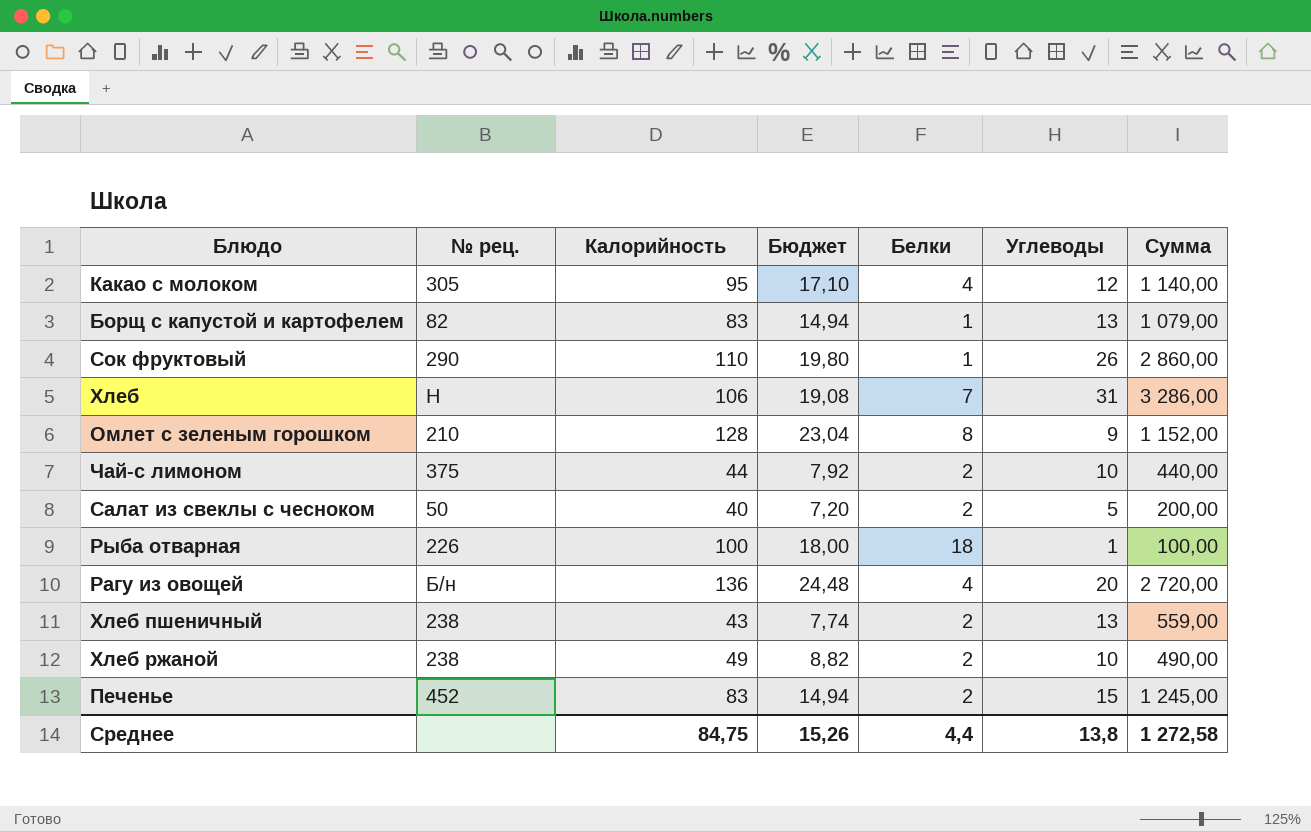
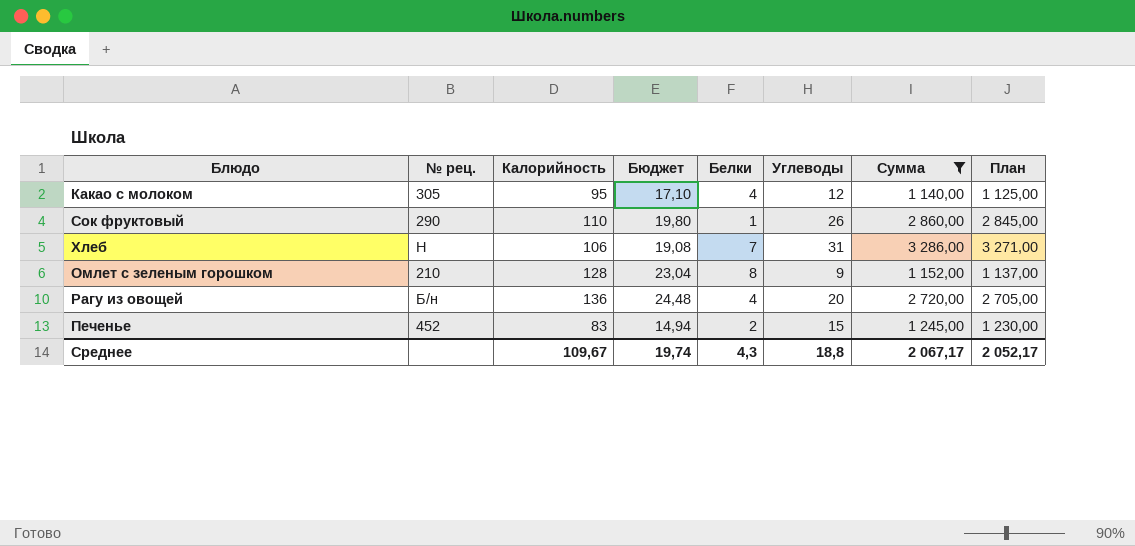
filter: none -> Сумма >= 1 140,00
column План | formula: none -> [Сумма] - 15
Среднее | Калорийность: 84,75 -> 109,67
Среднее | Бюджет: 15,26 -> 19,74
Среднее | Белки: 4,4 -> 4,3
Среднее | Углеводы: 13,8 -> 18,8
Среднее | Сумма: 1 272,58 -> 2 067,17

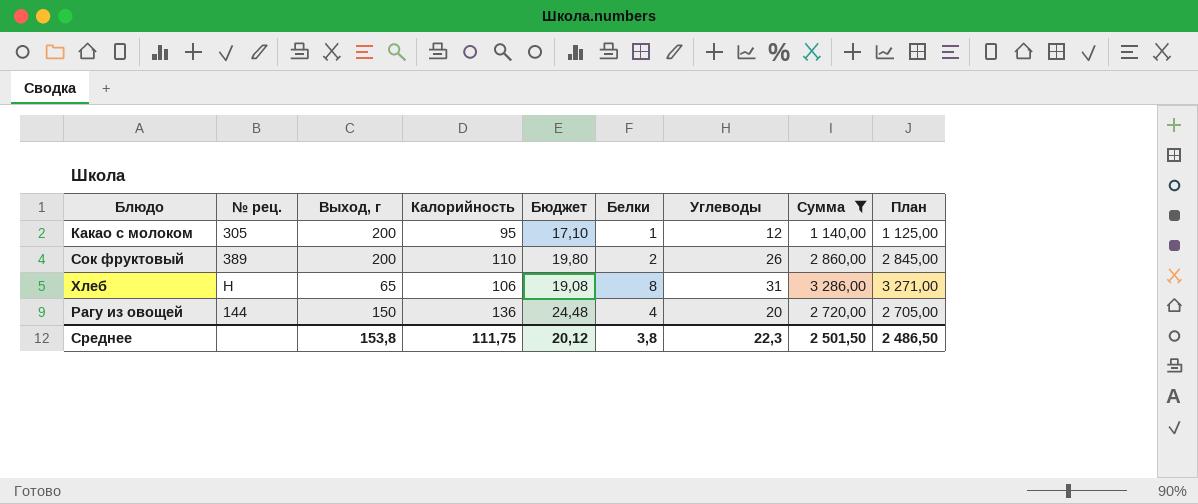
column Выход, г | position: none -> 3
row Омлет с зеленым горошком: 210 | 128 | 23,04 | 8 | 9 | 1 152,00 | 1 137,00 -> none
row Печенье: 452 | 83 | 14,94 | 2 | 15 | 1 245,00 | 1 230,00 -> none
Какао с молоком | Белки: 4 -> 1
Сок фруктовый | № рец.: 290 -> 389
Сок фруктовый | Белки: 1 -> 2
Хлеб | Белки: 7 -> 8
Рагу из овощей | № рец.: Б/н -> 144
Среднее | Калорийность: 109,67 -> 111,75
Среднее | Бюджет: 19,74 -> 20,12
Среднее | Белки: 4,3 -> 3,8
Среднее | Углеводы: 18,8 -> 22,3
Среднее | Сумма: 2 067,17 -> 2 501,50
Среднее | План: 2 052,17 -> 2 486,50

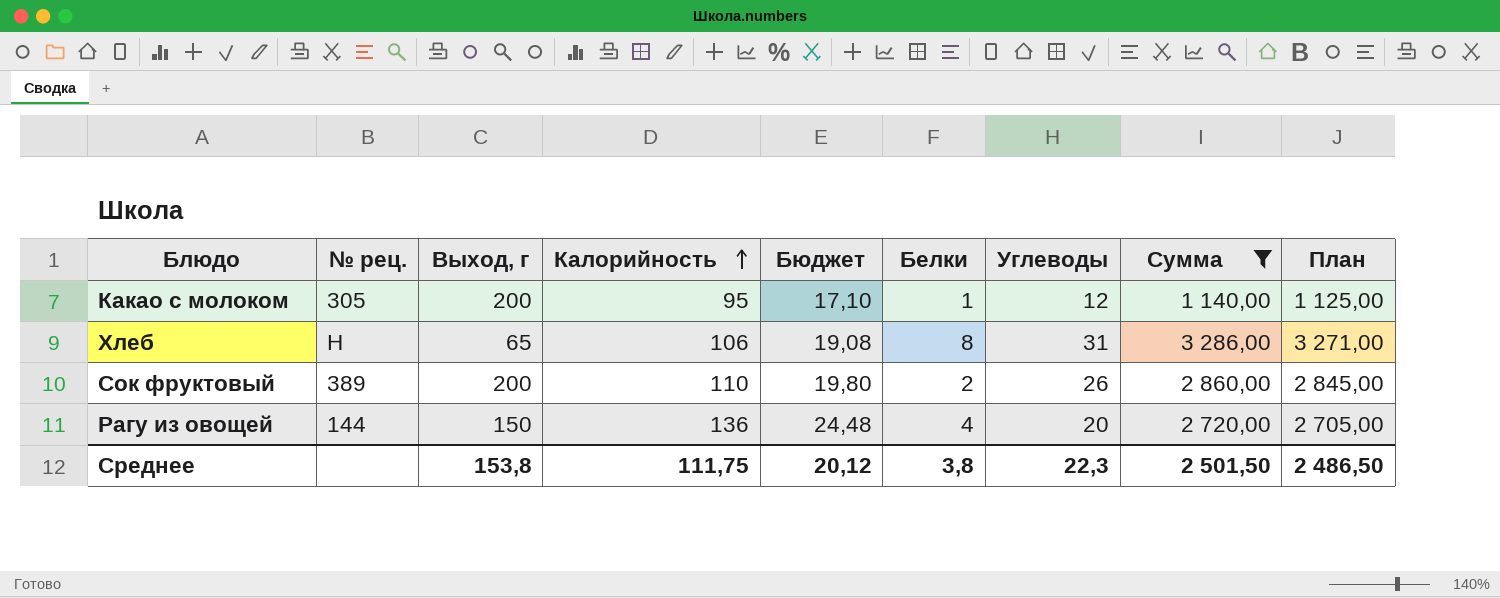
row order: none -> Калорийность ascending

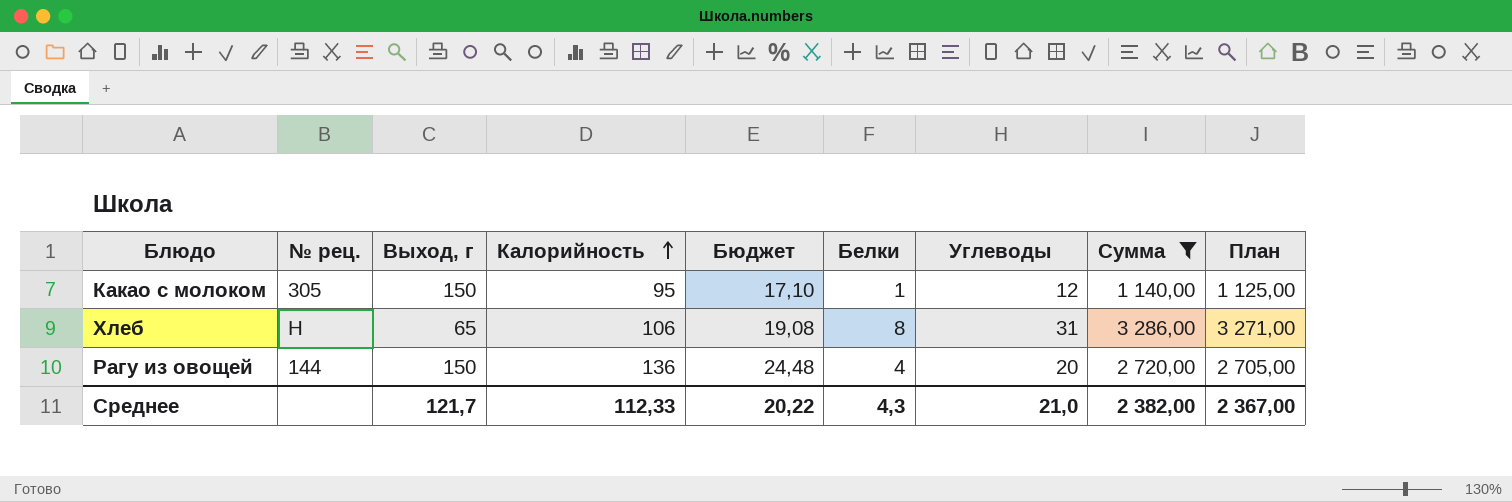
row Сок фруктовый: 389 | 200 | 110 | 19,80 | 2 | 26 | 2 860,00 | 2 845,00 -> none
Какао с молоком | Выход, г: 200 -> 150
Среднее | Выход, г: 153,8 -> 121,7
Среднее | Калорийность: 111,75 -> 112,33
Среднее | Бюджет: 20,12 -> 20,22
Среднее | Белки: 3,8 -> 4,3
Среднее | Углеводы: 22,3 -> 21,0
Среднее | Сумма: 2 501,50 -> 2 382,00
Среднее | План: 2 486,50 -> 2 367,00

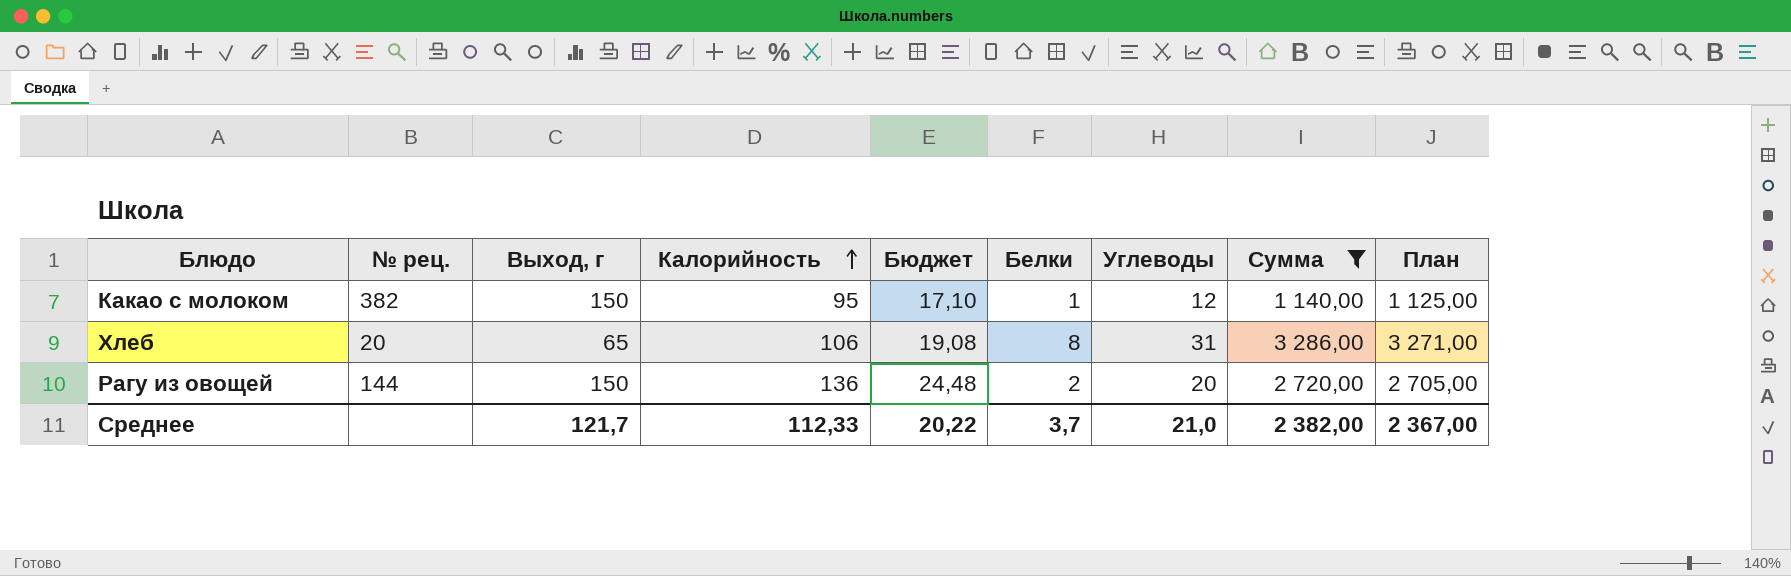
Какао с молоком | № рец.: 305 -> 382
Хлеб | № рец.: Н -> 20
Рагу из овощей | Белки: 4 -> 2
Среднее | Белки: 4,3 -> 3,7

